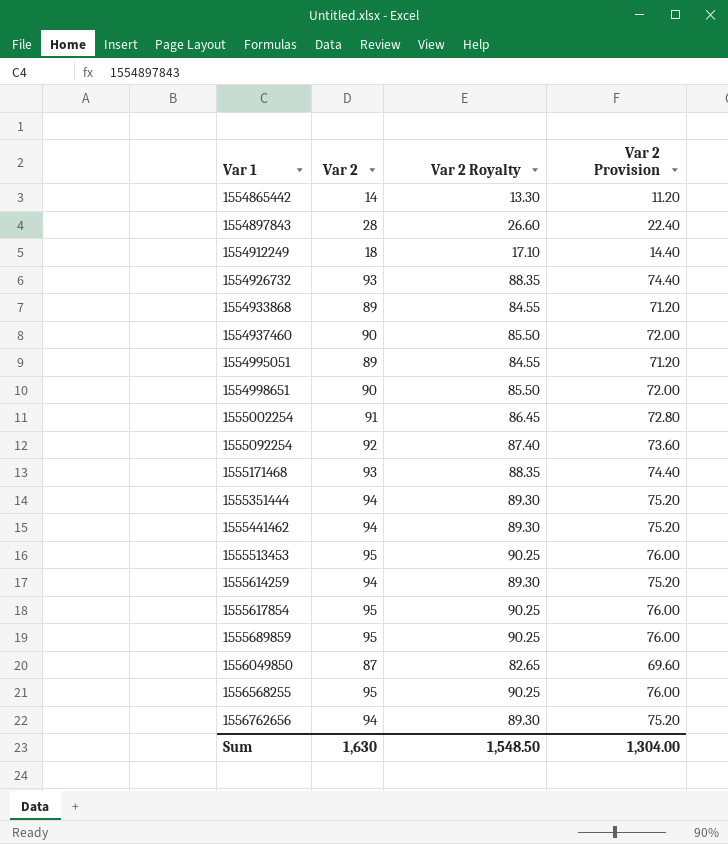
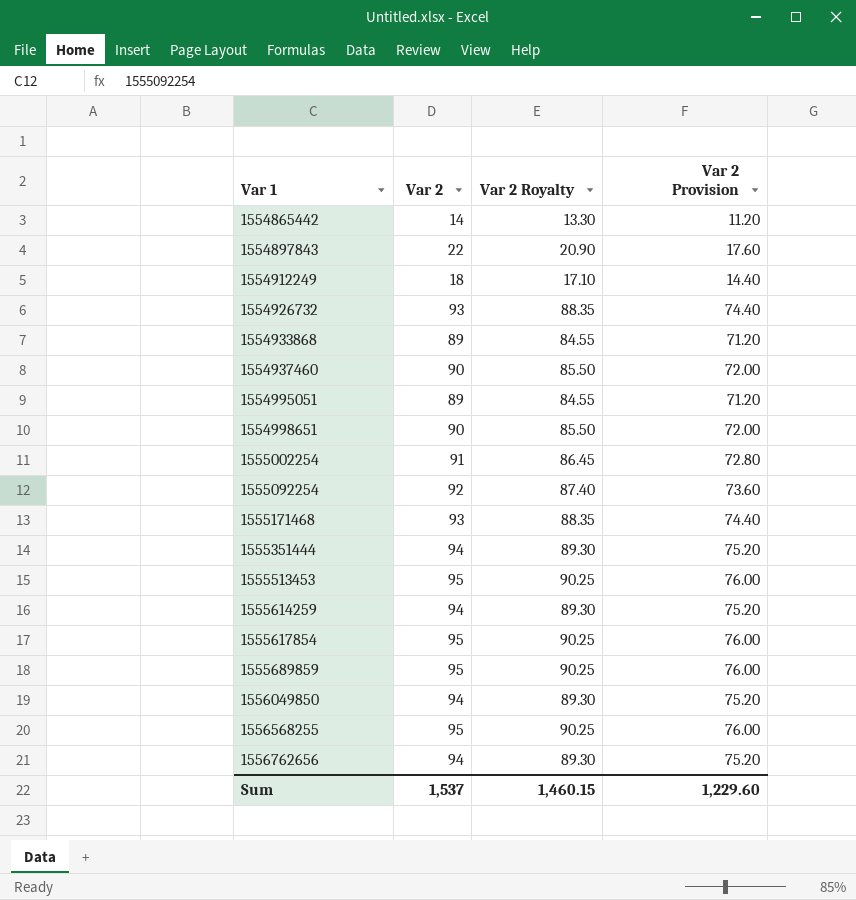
row 1555441462: 94 | 89.30 | 75.20 -> none
1554897843 | Var 2: 28 -> 22
1554897843 | Var 2 Royalty: 26.60 -> 20.90
1554897843 | Var 2 Provision: 22.40 -> 17.60
1556049850 | Var 2: 87 -> 94
1556049850 | Var 2 Royalty: 82.65 -> 89.30
1556049850 | Var 2 Provision: 69.60 -> 75.20
Sum | Var 2: 1,630 -> 1,537
Sum | Var 2 Royalty: 1,548.50 -> 1,460.15
Sum | Var 2 Provision: 1,304.00 -> 1,229.60

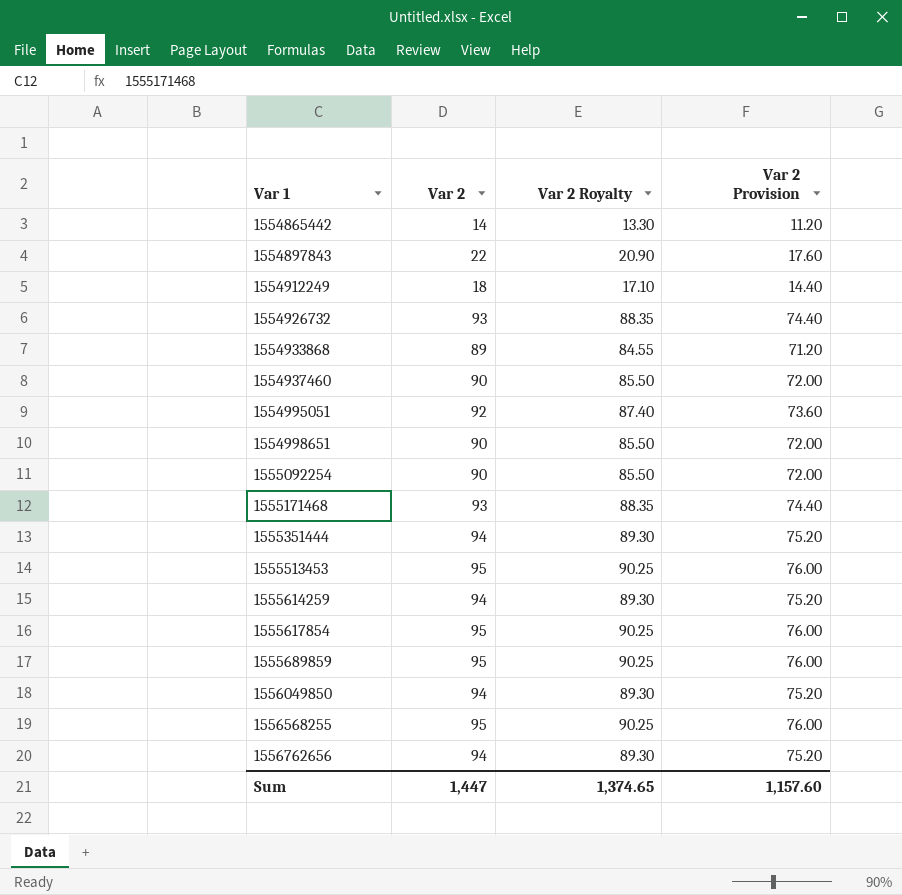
row 1555002254: 91 | 86.45 | 72.80 -> none
1554995051 | Var 2: 89 -> 92
1554995051 | Var 2 Royalty: 84.55 -> 87.40
1554995051 | Var 2 Provision: 71.20 -> 73.60
1555092254 | Var 2: 92 -> 90
1555092254 | Var 2 Royalty: 87.40 -> 85.50
1555092254 | Var 2 Provision: 73.60 -> 72.00
Sum | Var 2: 1,537 -> 1,447
Sum | Var 2 Royalty: 1,460.15 -> 1,374.65
Sum | Var 2 Provision: 1,229.60 -> 1,157.60

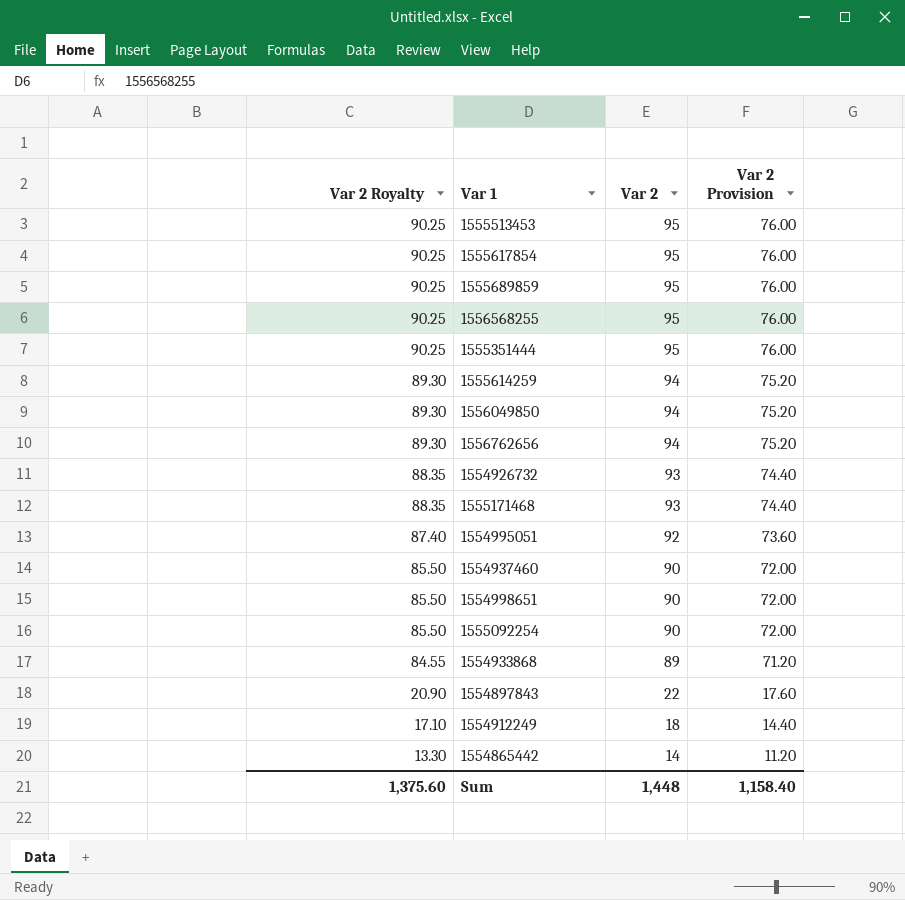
row order: Var 1 ascending -> Var 2 Royalty descending
column Var 2 Royalty | position: 3 -> 1
1555351444 | Var 2 Royalty: 89.30 -> 90.25
1555351444 | Var 2: 94 -> 95
1555351444 | Var 2 Provision: 75.20 -> 76.00
Sum | Var 2 Royalty: 1,374.65 -> 1,375.60
Sum | Var 2: 1,447 -> 1,448
Sum | Var 2 Provision: 1,157.60 -> 1,158.40

